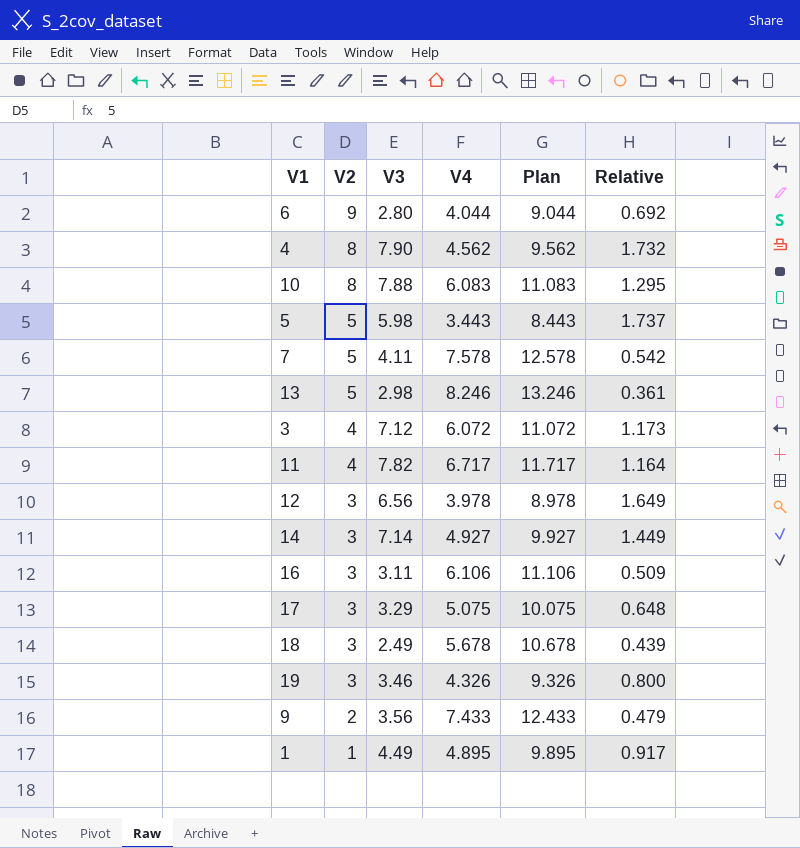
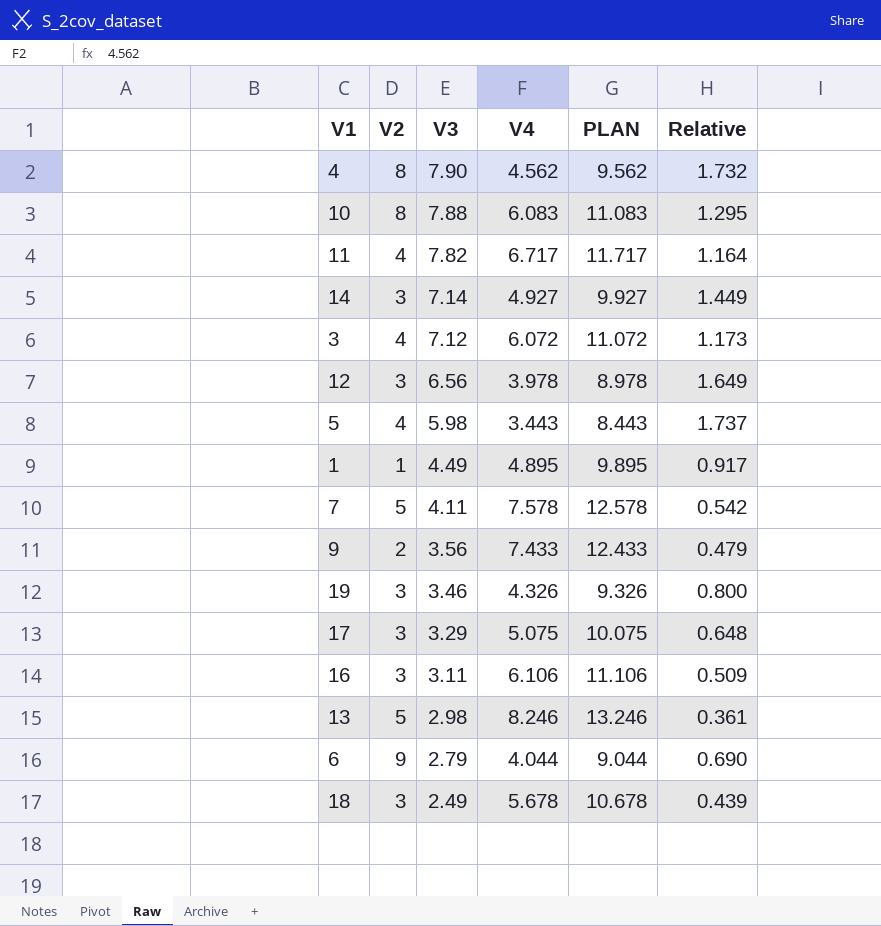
row order: V2 descending -> V3 descending
column name: Plan -> PLAN
5 | V2: 5 -> 4
6 | V3: 2.80 -> 2.79
6 | Relative: 0.692 -> 0.690

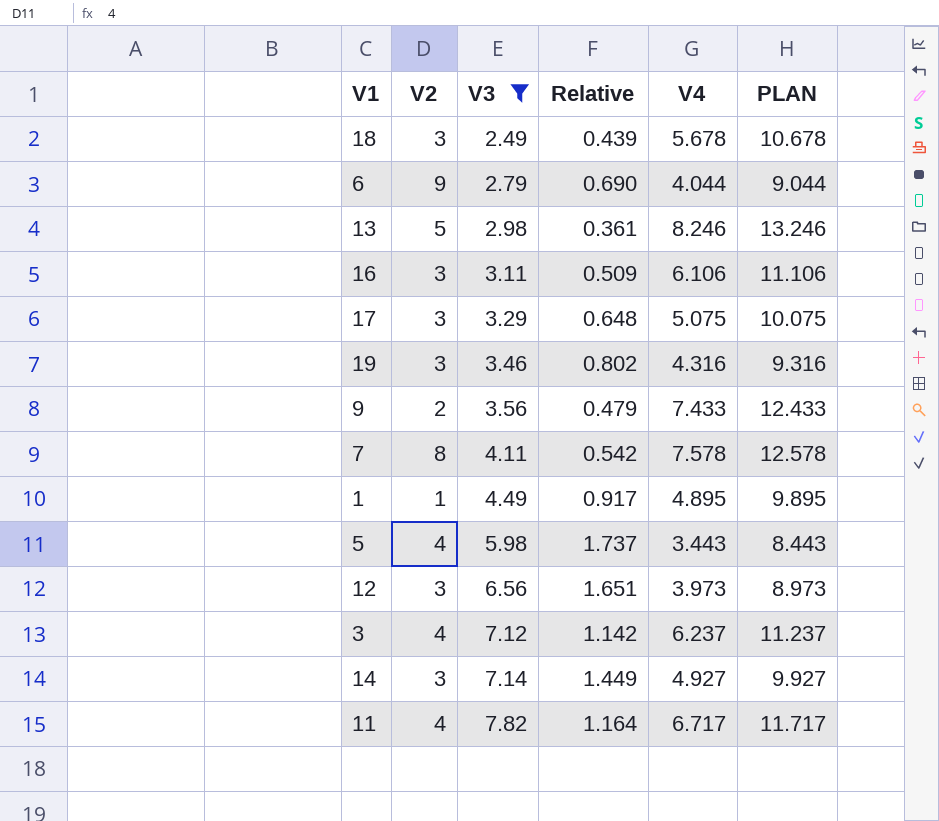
filter: none -> V3 <= 7.82
row order: V3 descending -> V3 ascending
column Relative | position: 6 -> 4
19 | Relative: 0.800 -> 0.802
19 | V4: 4.326 -> 4.316
19 | PLAN: 9.326 -> 9.316
7 | V2: 5 -> 8
12 | Relative: 1.649 -> 1.651
12 | V4: 3.978 -> 3.973
12 | PLAN: 8.978 -> 8.973
3 | Relative: 1.173 -> 1.142
3 | V4: 6.072 -> 6.237
3 | PLAN: 11.072 -> 11.237

